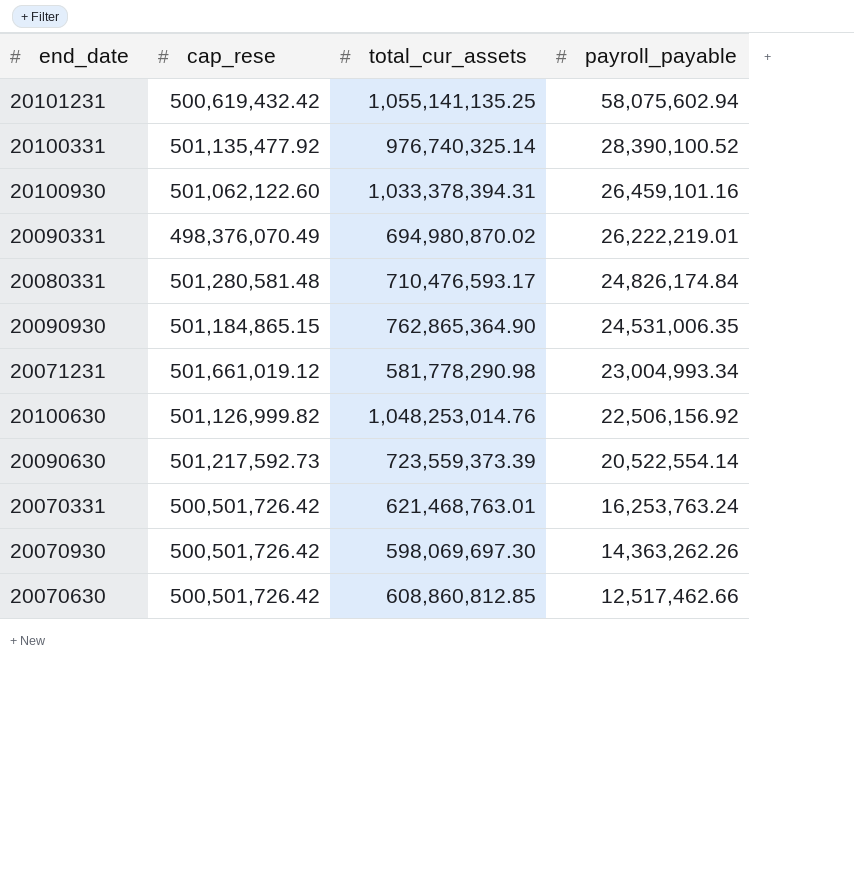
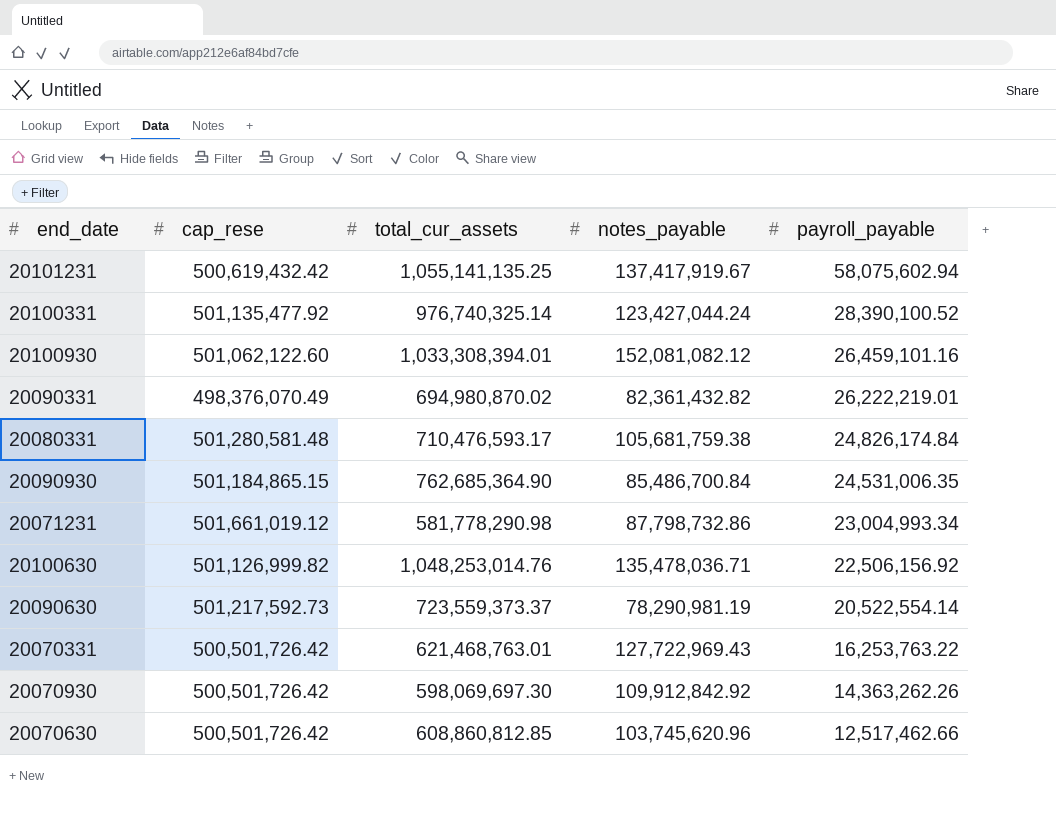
column notes_payable | position: none -> 4
20100930 | total_cur_assets: 1,033,378,394.31 -> 1,033,308,394.01
20090930 | total_cur_assets: 762,865,364.90 -> 762,685,364.90
20090630 | total_cur_assets: 723,559,373.39 -> 723,559,373.37
20070331 | payroll_payable: 16,253,763.24 -> 16,253,763.22

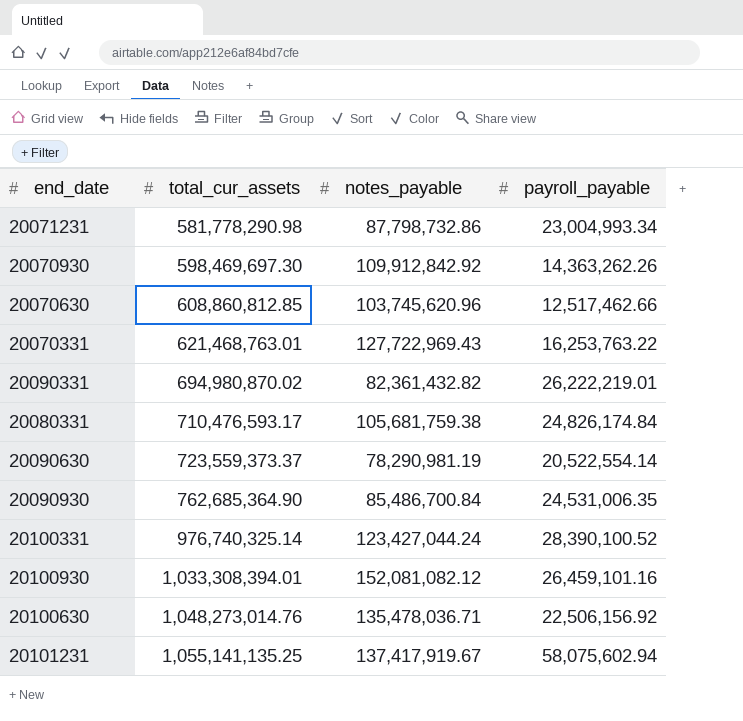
row order: payroll_payable descending -> total_cur_assets ascending
column cap_rese | position: 2 -> none
20070930 | total_cur_assets: 598,069,697.30 -> 598,469,697.30
20100630 | total_cur_assets: 1,048,253,014.76 -> 1,048,273,014.76

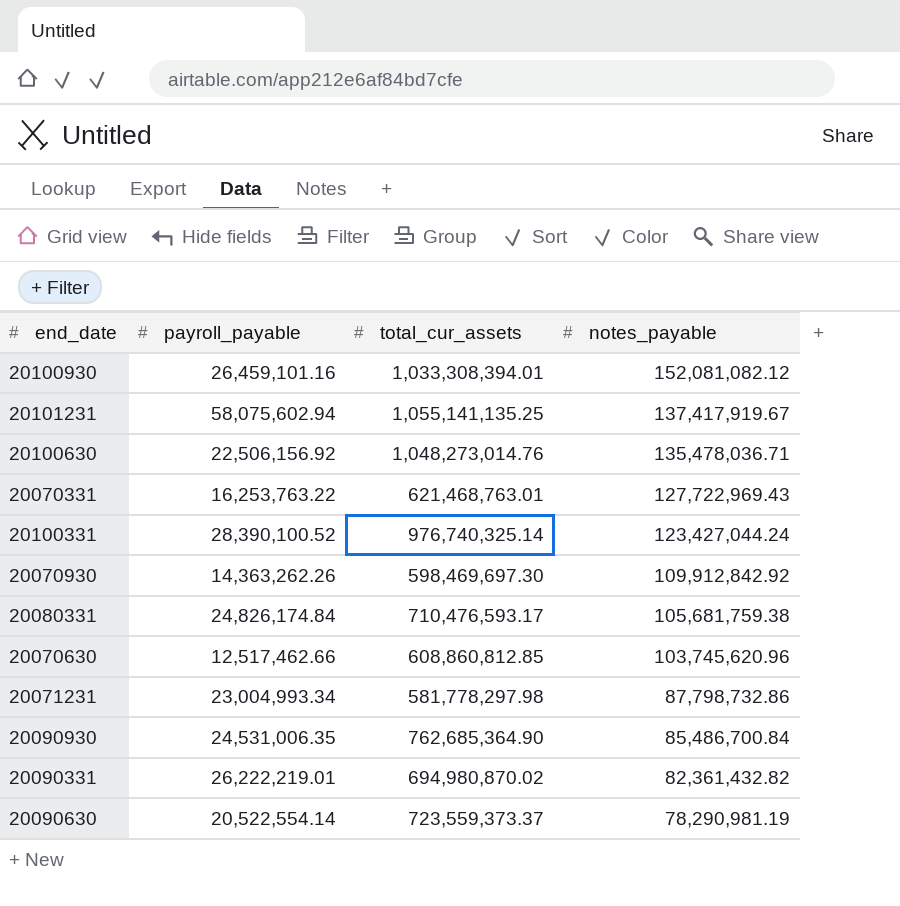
row order: total_cur_assets ascending -> notes_payable descending
column payroll_payable | position: 4 -> 2
20071231 | total_cur_assets: 581,778,290.98 -> 581,778,297.98

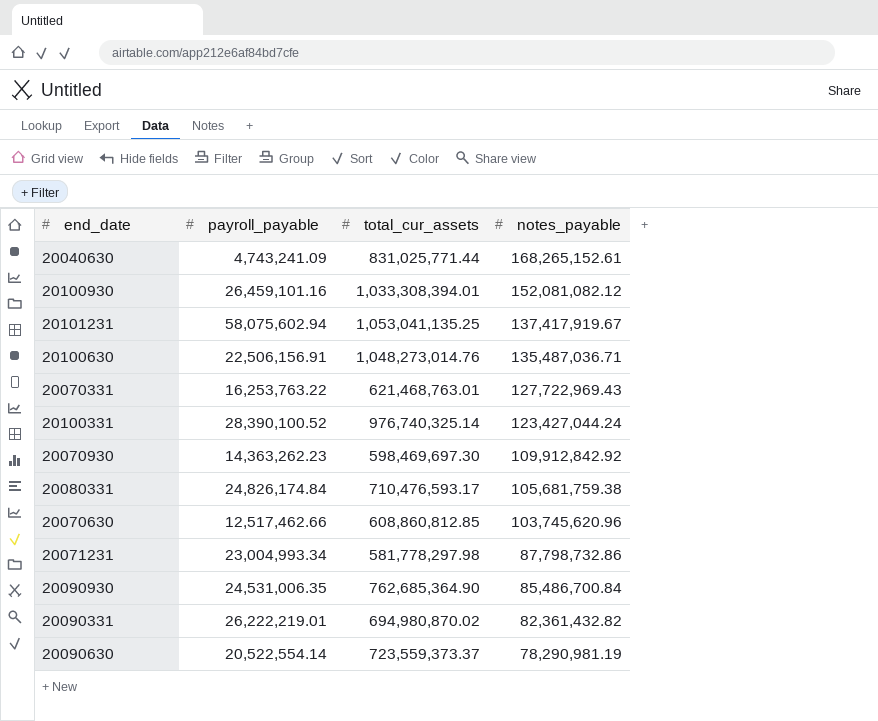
row 20040630: none -> 4,743,241.09 | 831,025,771.44 | 168,265,152.61
20101231 | total_cur_assets: 1,055,141,135.25 -> 1,053,041,135.25
20100630 | payroll_payable: 22,506,156.92 -> 22,506,156.91
20100630 | notes_payable: 135,478,036.71 -> 135,487,036.71
20070930 | payroll_payable: 14,363,262.26 -> 14,363,262.23

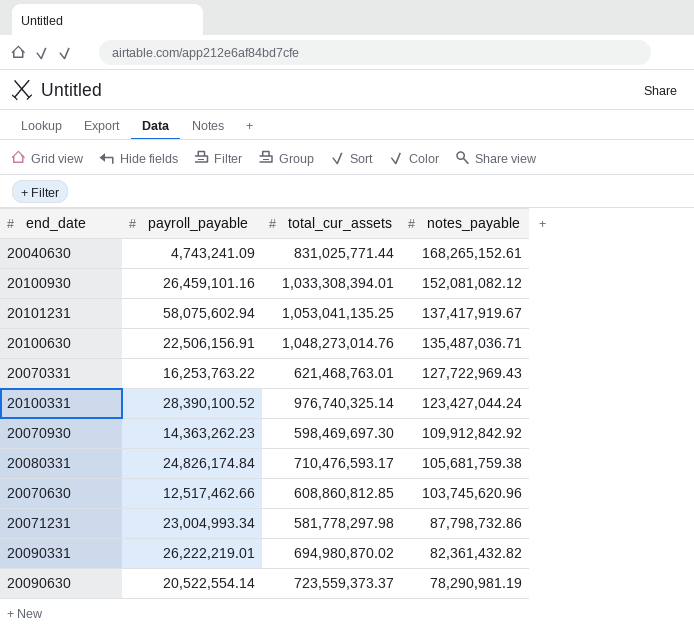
row 20090930: 24,531,006.35 | 762,685,364.90 | 85,486,700.84 -> none

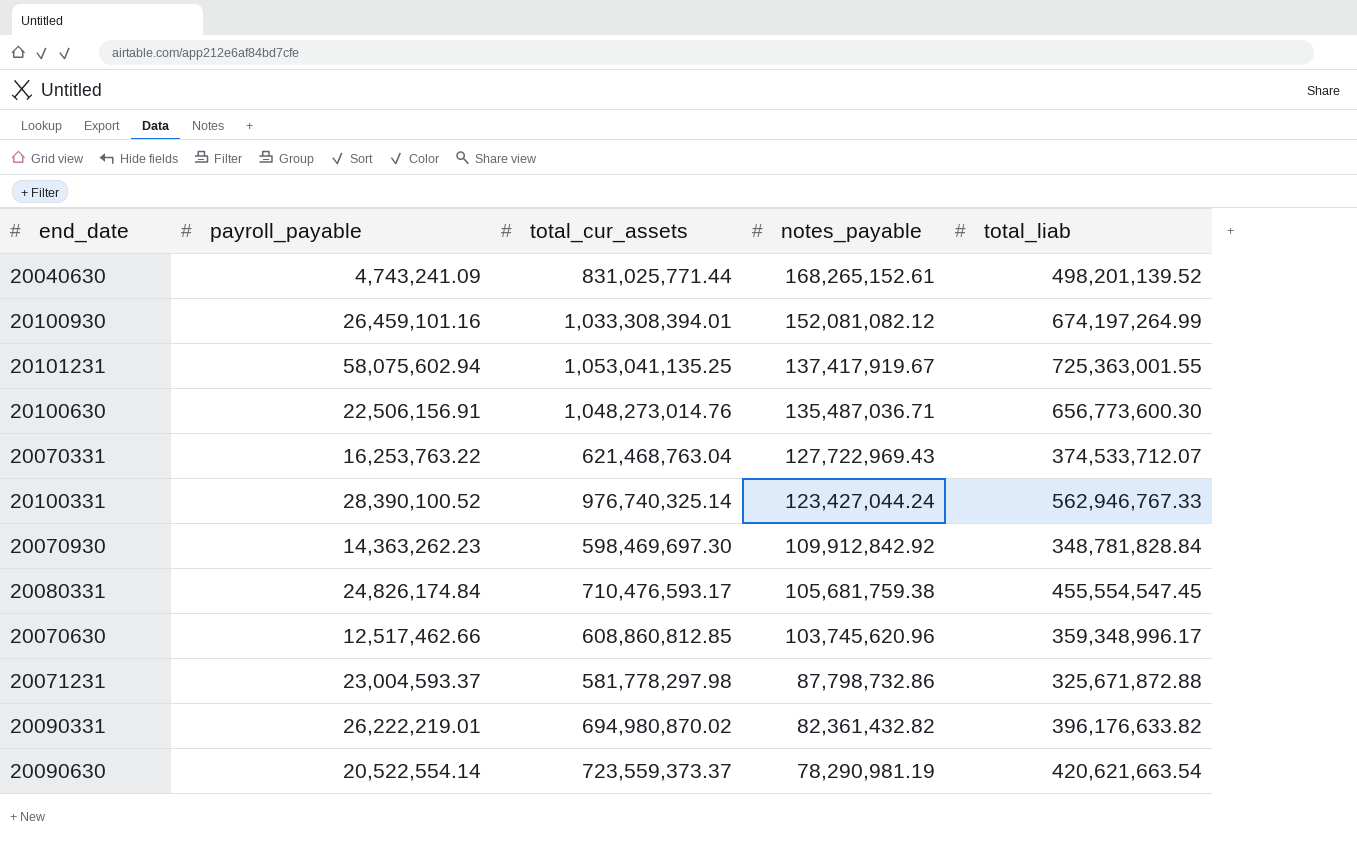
column total_liab | position: none -> 5
20070331 | total_cur_assets: 621,468,763.01 -> 621,468,763.04
20071231 | payroll_payable: 23,004,993.34 -> 23,004,593.37

